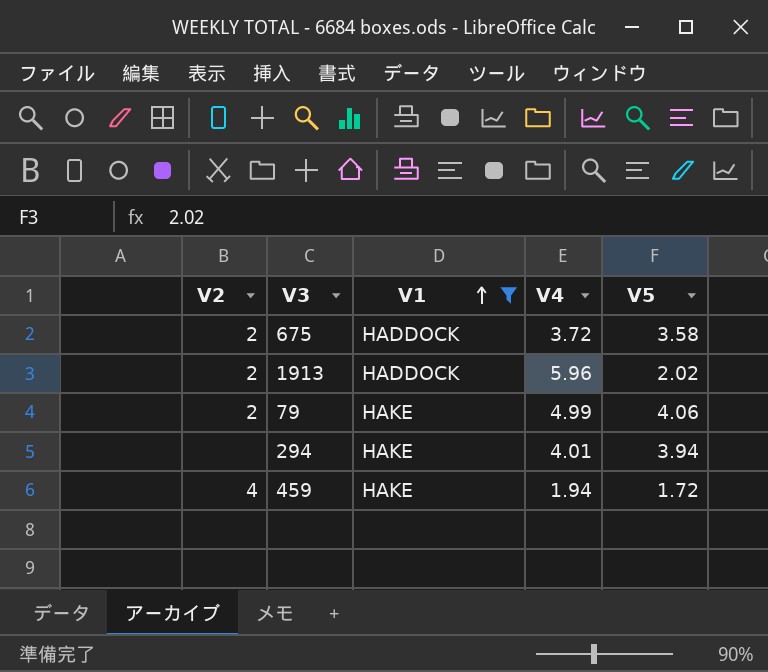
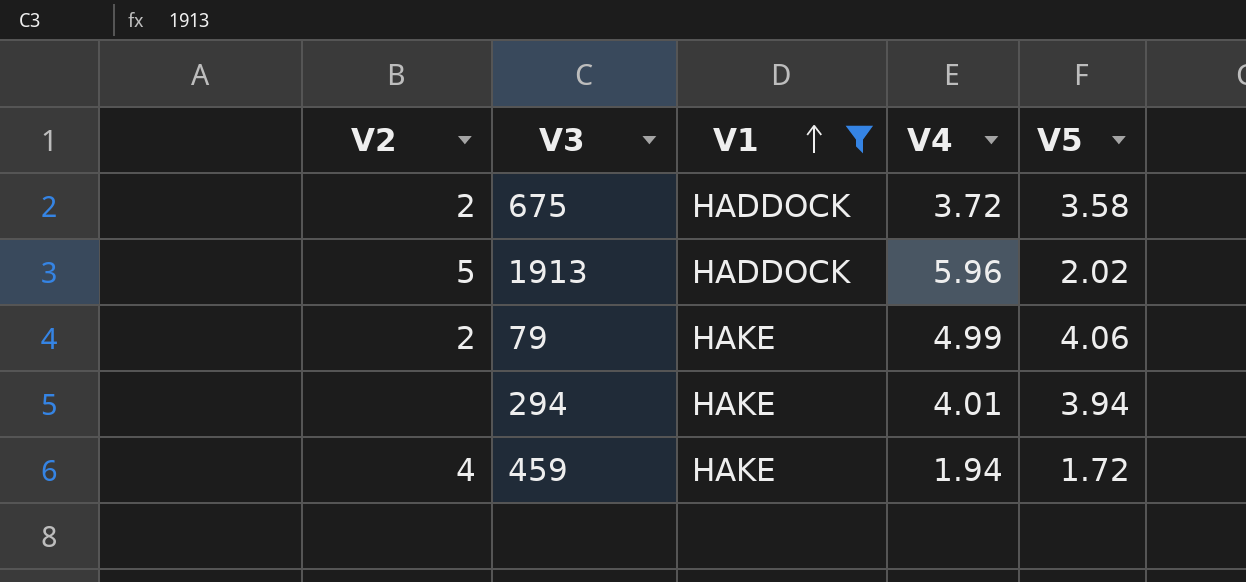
1913 | V2: 2 -> 5

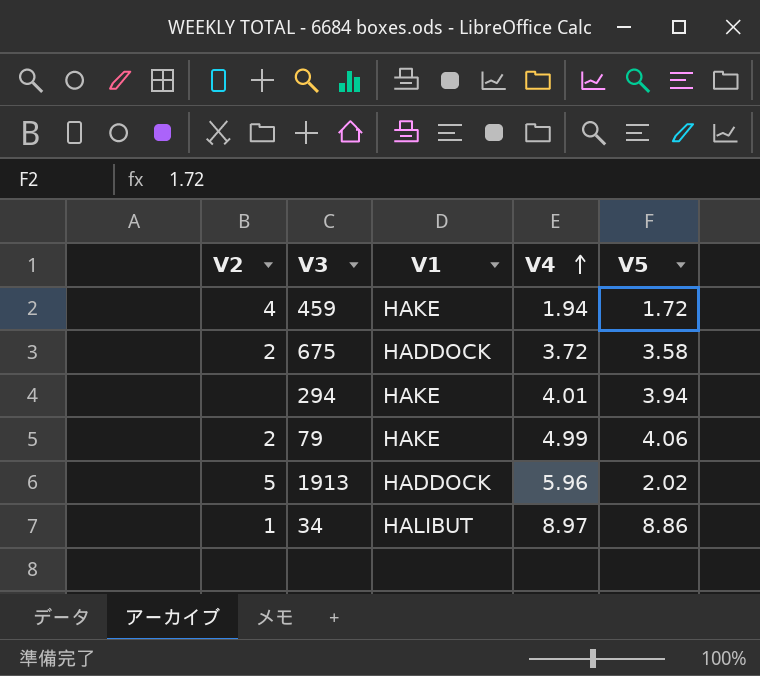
filter: V1 != HALIBUT -> none
row order: V1 ascending -> V4 ascending

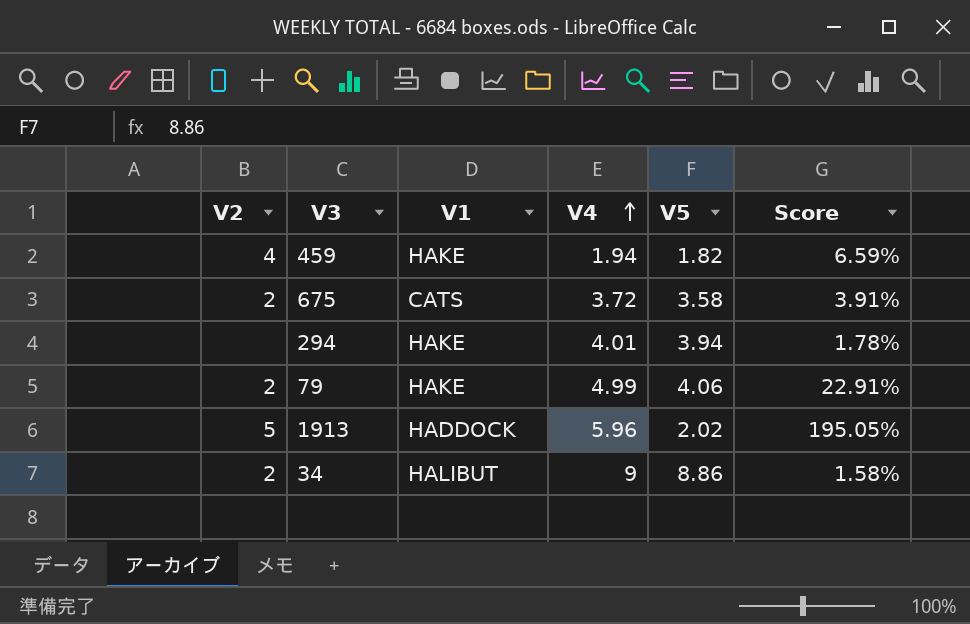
column Score | formula: none -> ([V4] - [V5]) / [V5]
459 | V5: 1.72 -> 1.82
675 | V1: HADDOCK -> CATS
34 | V2: 1 -> 2
34 | V4: 8.97 -> 9

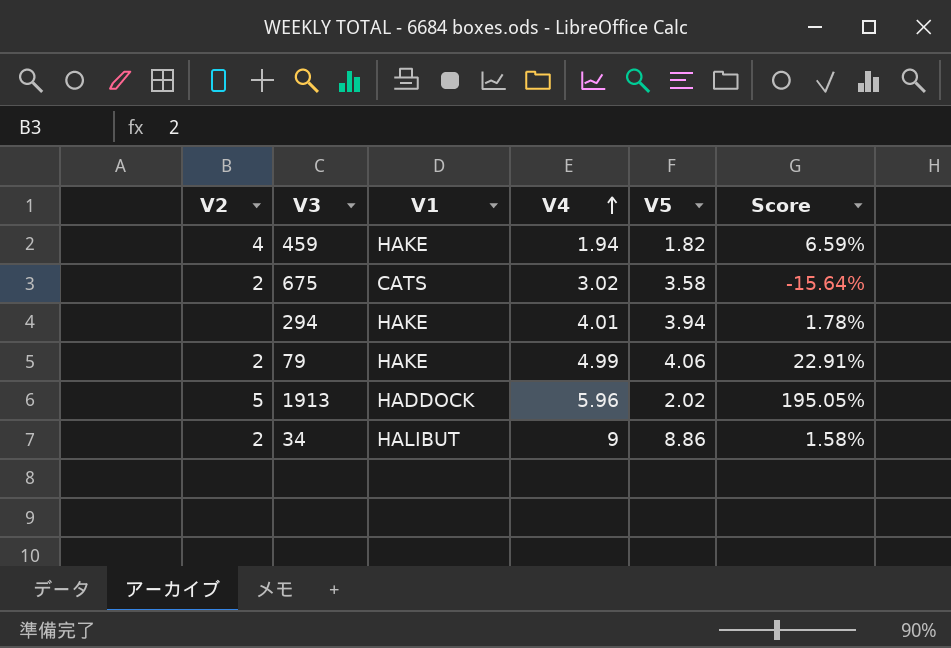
675 | V4: 3.72 -> 3.02
675 | Score: 3.91% -> -15.64%

